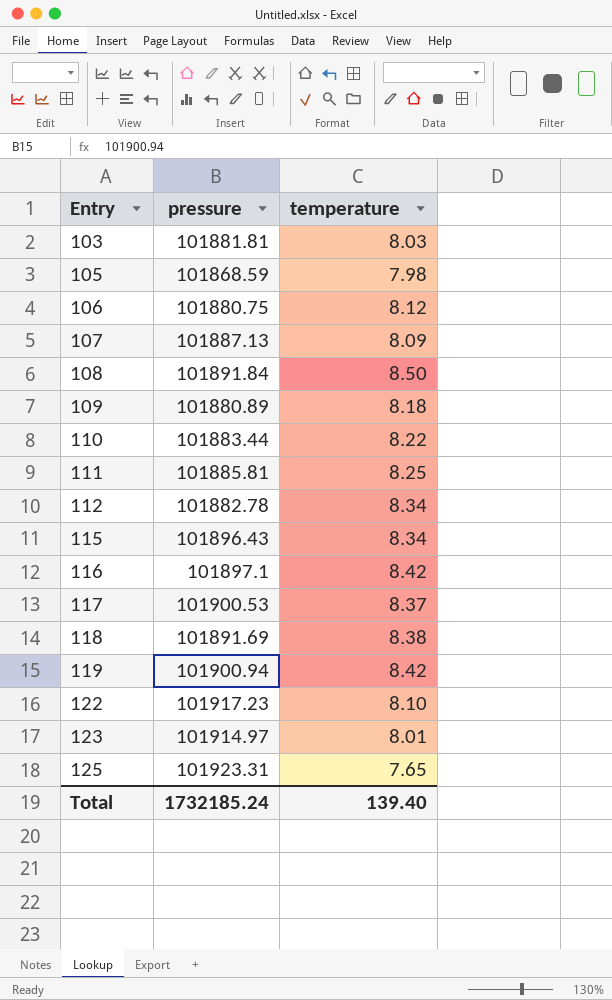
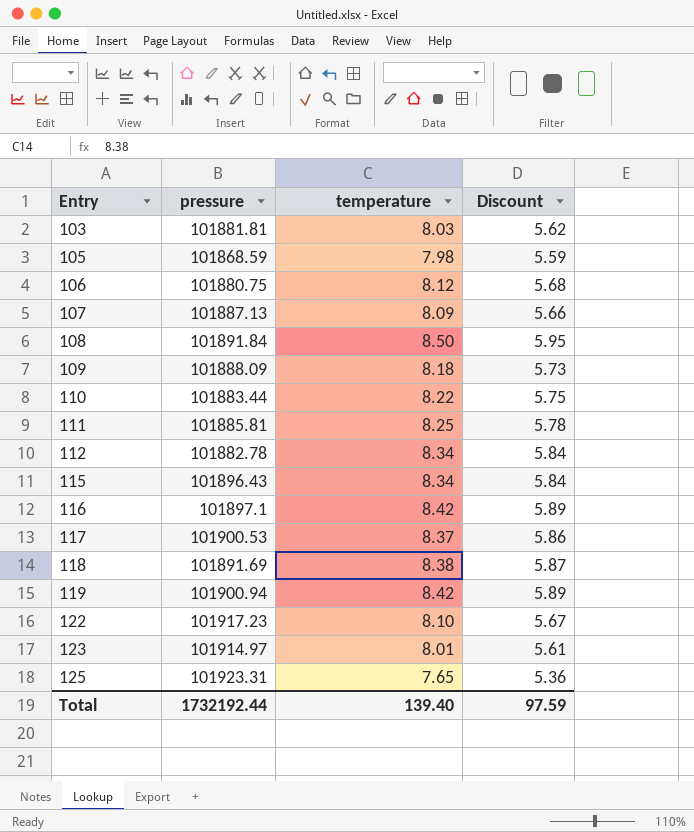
column Discount | formula: none -> [temperature] * 0.7
109 | pressure: 101880.89 -> 101888.09
Total | pressure: 1732185.24 -> 1732192.44

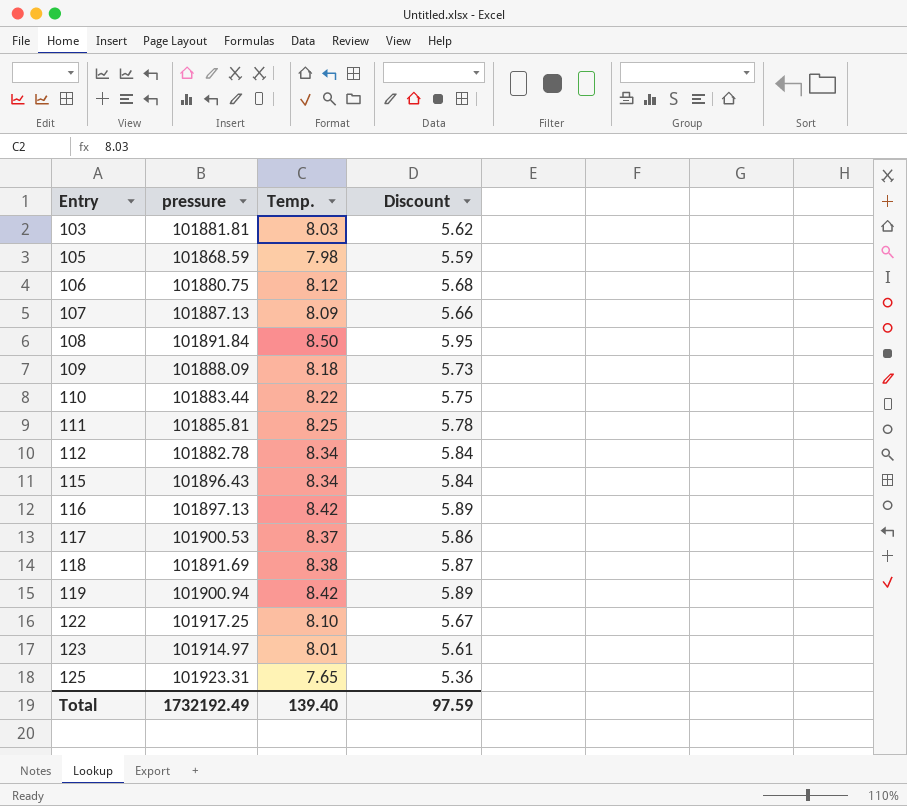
column name: temperature -> Temp.
116 | pressure: 101897.1 -> 101897.13
122 | pressure: 101917.23 -> 101917.25
Total | pressure: 1732192.44 -> 1732192.49

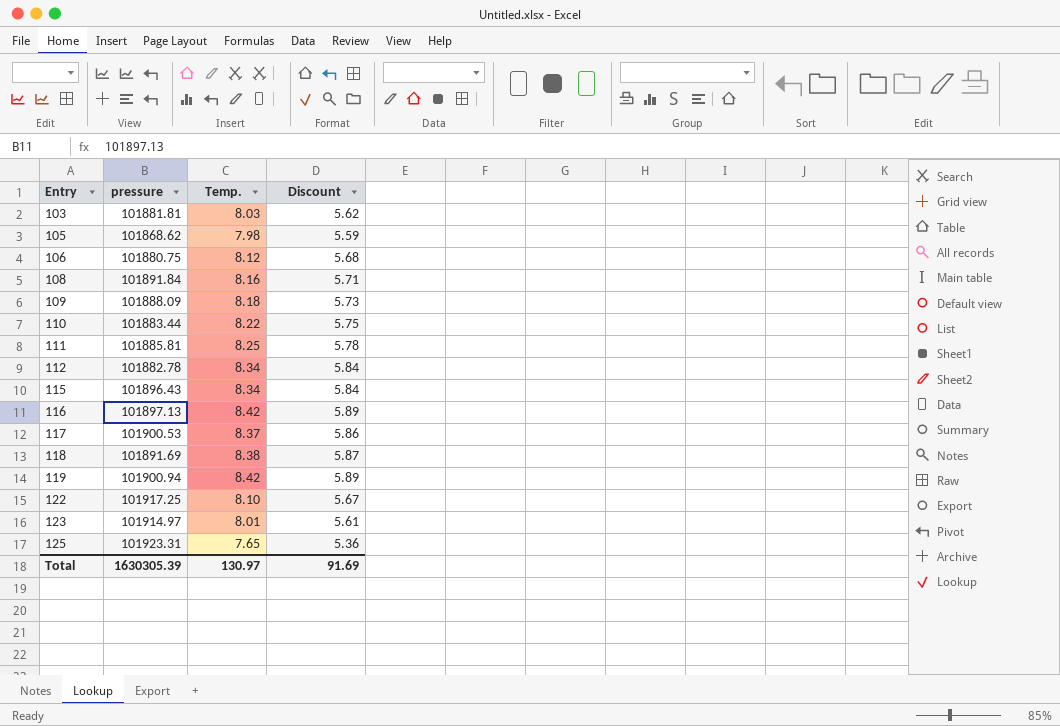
row 107: 101887.13 | 8.09 | 5.66 -> none
105 | pressure: 101868.59 -> 101868.62
108 | Temp.: 8.50 -> 8.16
108 | Discount: 5.95 -> 5.71
Total | pressure: 1732192.49 -> 1630305.39
Total | Temp.: 139.40 -> 130.97
Total | Discount: 97.59 -> 91.69

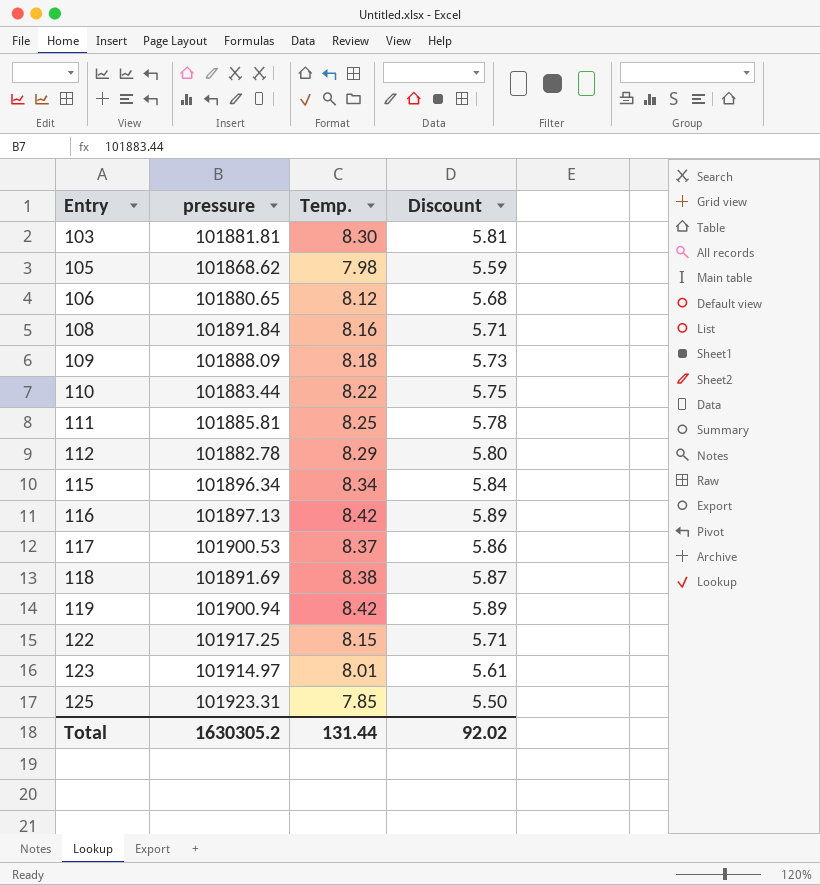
103 | Temp.: 8.03 -> 8.30
103 | Discount: 5.62 -> 5.81
106 | pressure: 101880.75 -> 101880.65
112 | Temp.: 8.34 -> 8.29
112 | Discount: 5.84 -> 5.80
115 | pressure: 101896.43 -> 101896.34
122 | Temp.: 8.10 -> 8.15
122 | Discount: 5.67 -> 5.71
125 | Temp.: 7.65 -> 7.85
125 | Discount: 5.36 -> 5.50
Total | pressure: 1630305.39 -> 1630305.2
Total | Temp.: 130.97 -> 131.44
Total | Discount: 91.69 -> 92.02

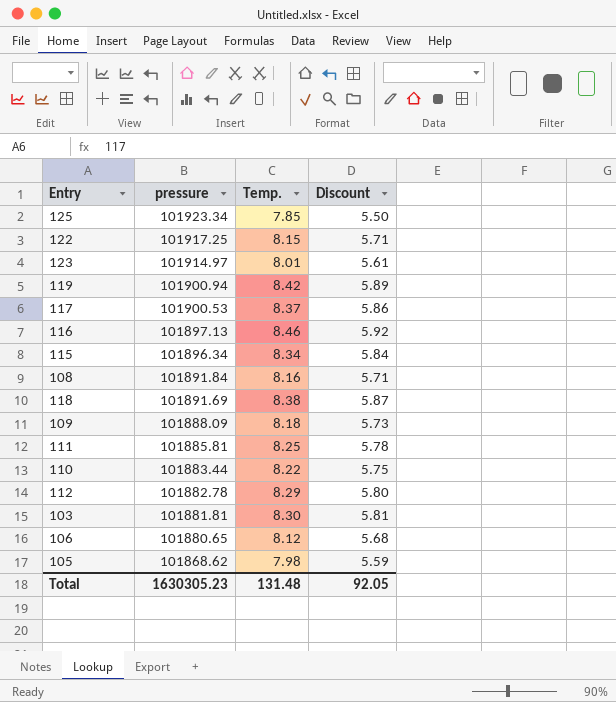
row order: Entry ascending -> pressure descending
125 | pressure: 101923.31 -> 101923.34
116 | Temp.: 8.42 -> 8.46
116 | Discount: 5.89 -> 5.92
Total | pressure: 1630305.2 -> 1630305.23
Total | Temp.: 131.44 -> 131.48
Total | Discount: 92.02 -> 92.05

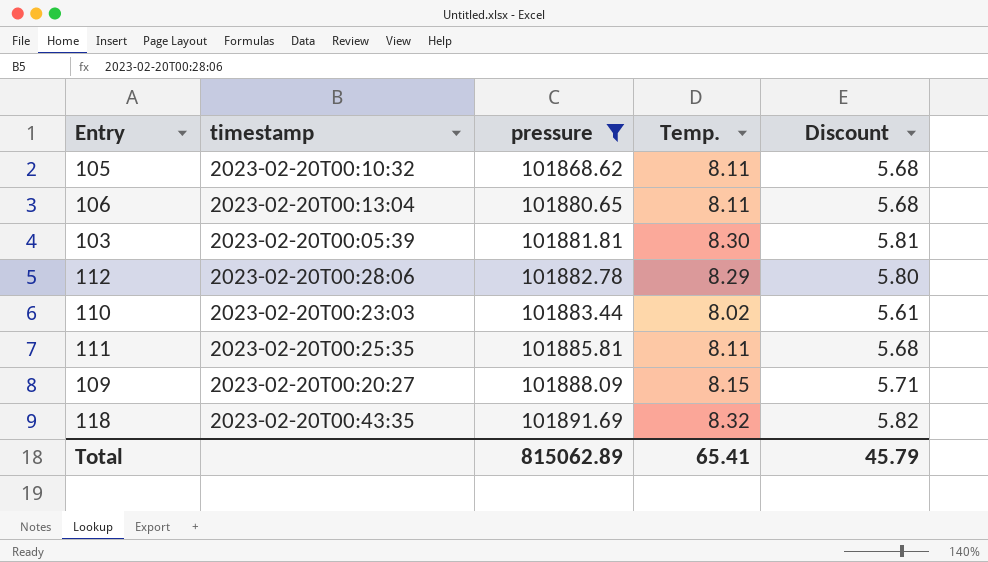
filter: none -> pressure <= 101891.69
row order: pressure descending -> pressure ascending
column timestamp | position: none -> 2
105 | Temp.: 7.98 -> 8.11
105 | Discount: 5.59 -> 5.68
106 | Temp.: 8.12 -> 8.11
110 | Temp.: 8.22 -> 8.02
110 | Discount: 5.75 -> 5.61
111 | Temp.: 8.25 -> 8.11
111 | Discount: 5.78 -> 5.68
109 | Temp.: 8.18 -> 8.15
109 | Discount: 5.73 -> 5.71
118 | Temp.: 8.38 -> 8.32
118 | Discount: 5.87 -> 5.82
Total | pressure: 1630305.23 -> 815062.89
Total | Temp.: 131.48 -> 65.41
Total | Discount: 92.05 -> 45.79

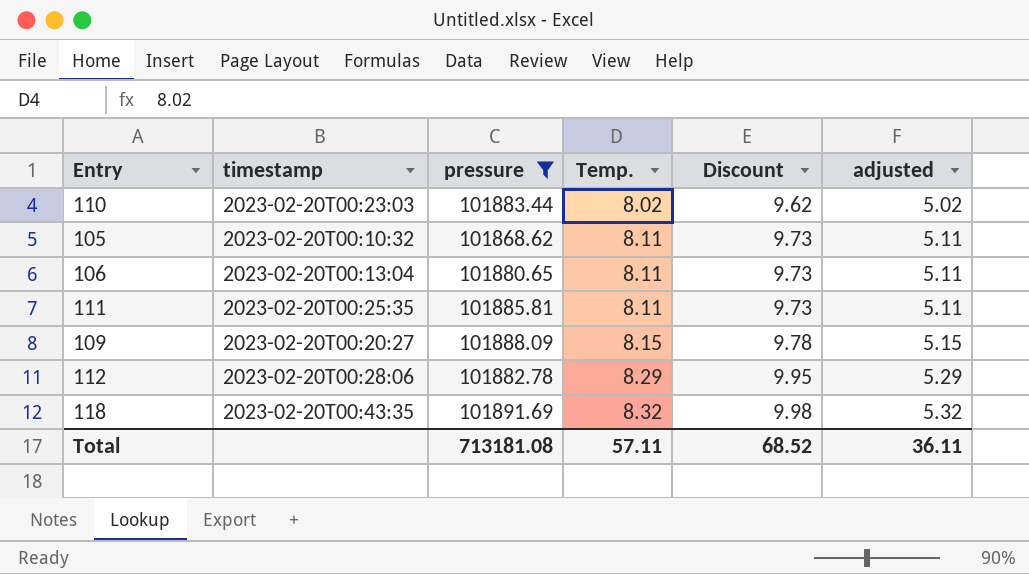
row order: pressure ascending -> Temp. ascending
column Discount | formula: [Temp.] * 0.7 -> [Temp.] * 1.2
column adjusted | formula: none -> [Temp.] - 3
row 103: 2023-02-20T00:05:39 | 101881.81 | 8.30 | 5.81 -> none
Total | pressure: 815062.89 -> 713181.08
Total | Temp.: 65.41 -> 57.11
Total | Discount: 45.79 -> 68.52

